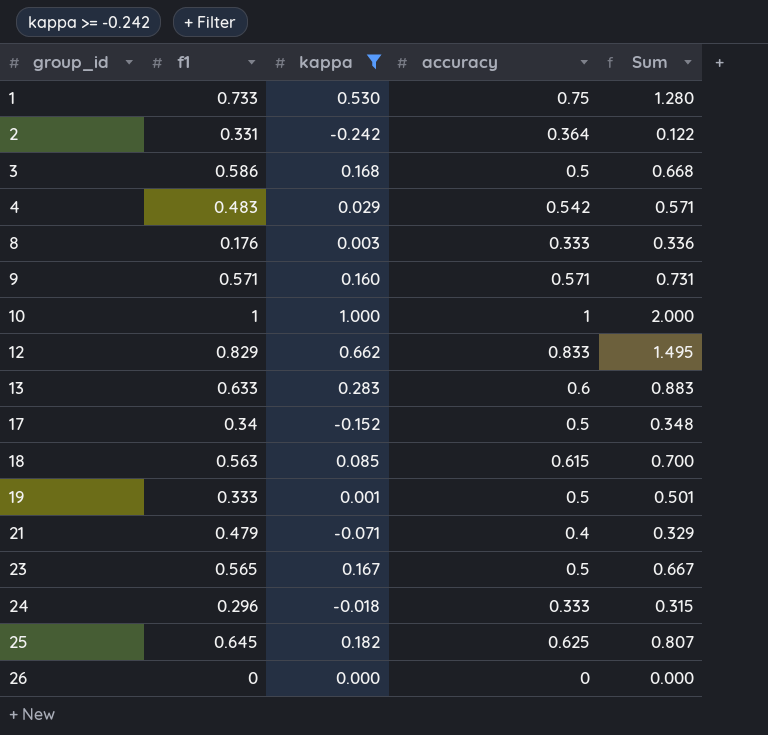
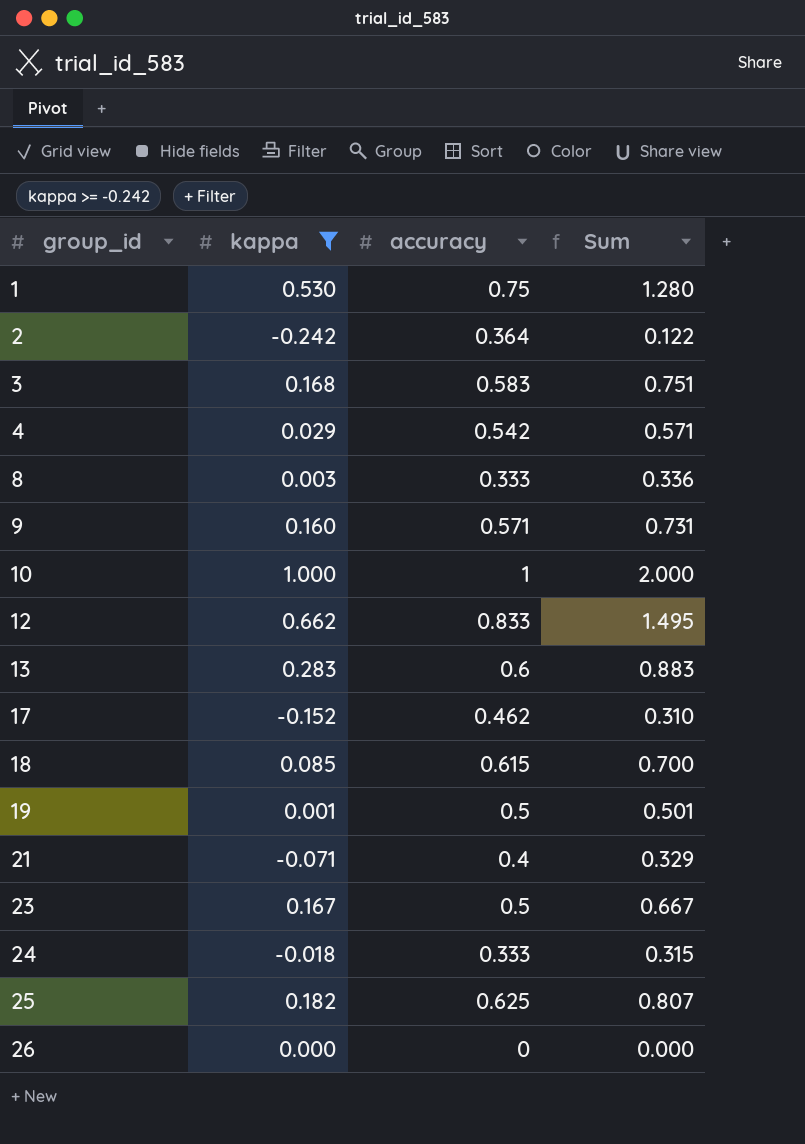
column f1 | position: 2 -> none
3 | accuracy: 0.5 -> 0.583
3 | Sum: 0.668 -> 0.751
17 | accuracy: 0.5 -> 0.462
17 | Sum: 0.348 -> 0.310

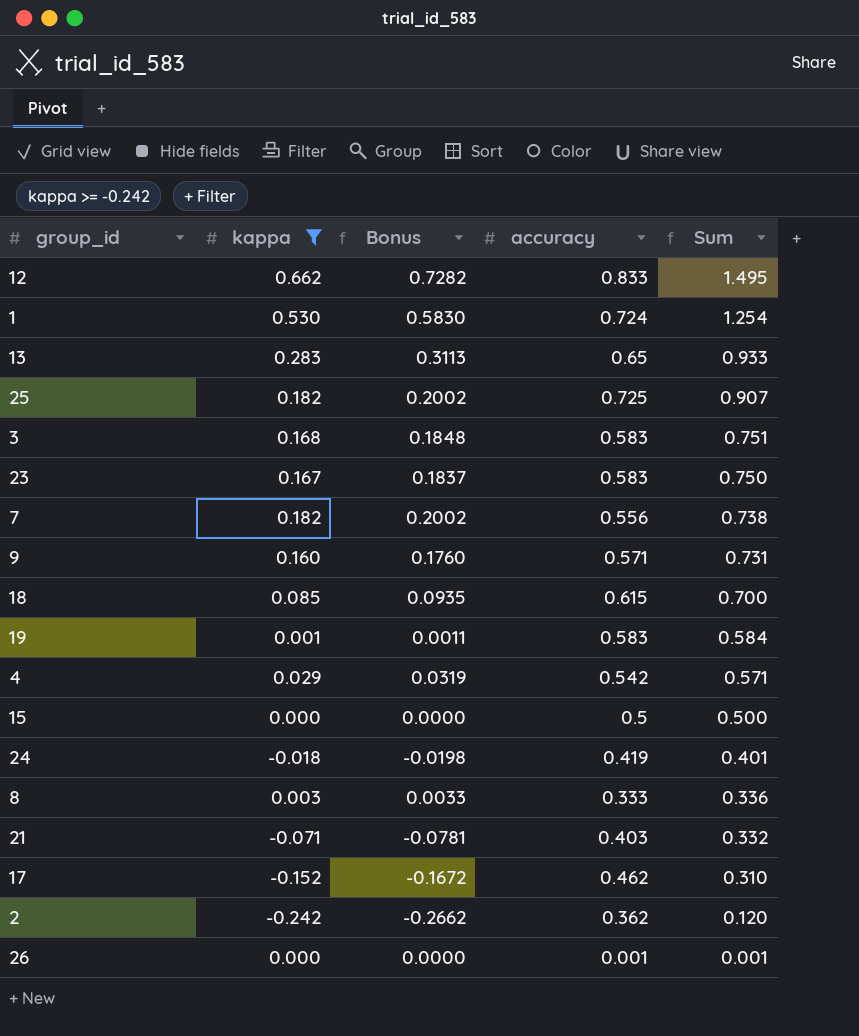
row order: group_id ascending -> Sum descending
column Bonus | formula: none -> [kappa] * 1.1
row 10: 1.000 | 1 | 2.000 -> none
1 | accuracy: 0.75 -> 0.724
1 | Sum: 1.280 -> 1.254
13 | accuracy: 0.6 -> 0.65
13 | Sum: 0.883 -> 0.933
25 | accuracy: 0.625 -> 0.725
25 | Sum: 0.807 -> 0.907
23 | accuracy: 0.5 -> 0.583
23 | Sum: 0.667 -> 0.750
row 7: none -> 0.182 | 0.2002 | 0.556 | 0.738
19 | accuracy: 0.5 -> 0.583
19 | Sum: 0.501 -> 0.584
row 15: none -> 0.000 | 0.0000 | 0.5 | 0.500
24 | accuracy: 0.333 -> 0.419
24 | Sum: 0.315 -> 0.401
21 | accuracy: 0.4 -> 0.403
21 | Sum: 0.329 -> 0.332
2 | accuracy: 0.364 -> 0.362
2 | Sum: 0.122 -> 0.120
26 | accuracy: 0 -> 0.001
26 | Sum: 0.000 -> 0.001

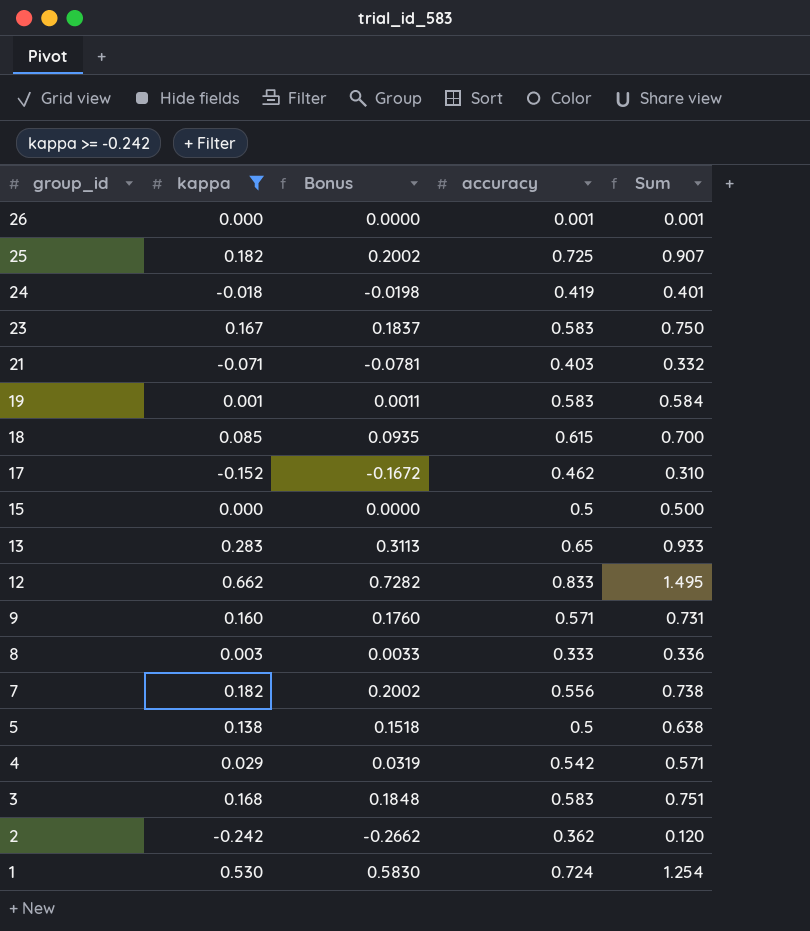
row order: Sum descending -> group_id descending
row 5: none -> 0.138 | 0.1518 | 0.5 | 0.638

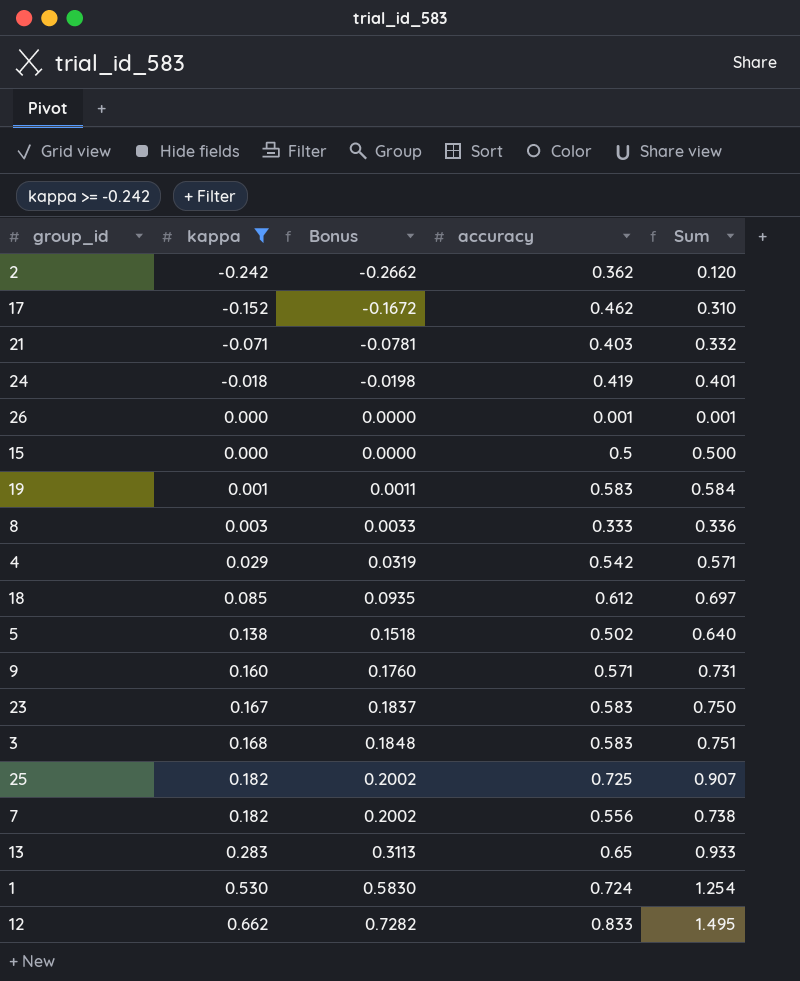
row order: group_id descending -> kappa ascending
18 | accuracy: 0.615 -> 0.612
18 | Sum: 0.700 -> 0.697
5 | accuracy: 0.5 -> 0.502
5 | Sum: 0.638 -> 0.640

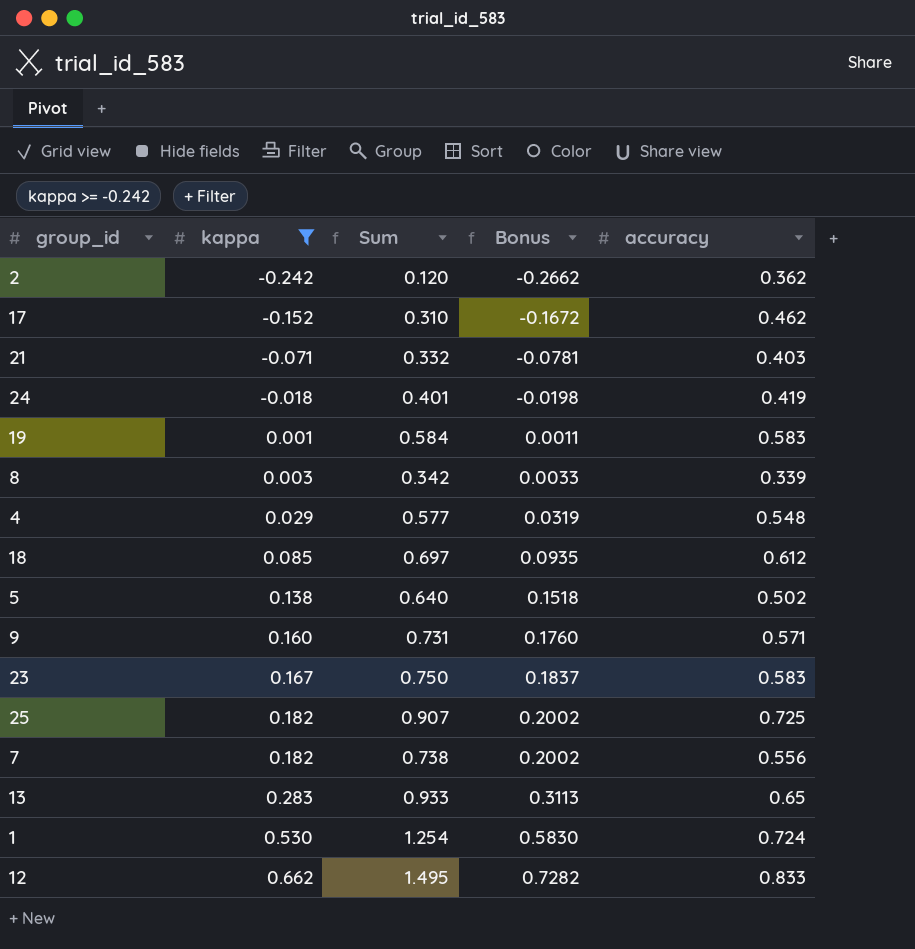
column Sum | position: 5 -> 3
row 26: 0.000 | 0.0000 | 0.001 | 0.001 -> none
row 15: 0.000 | 0.0000 | 0.5 | 0.500 -> none
row 3: 0.168 | 0.1848 | 0.583 | 0.751 -> none
8 | Sum: 0.336 -> 0.342
8 | accuracy: 0.333 -> 0.339
4 | Sum: 0.571 -> 0.577
4 | accuracy: 0.542 -> 0.548

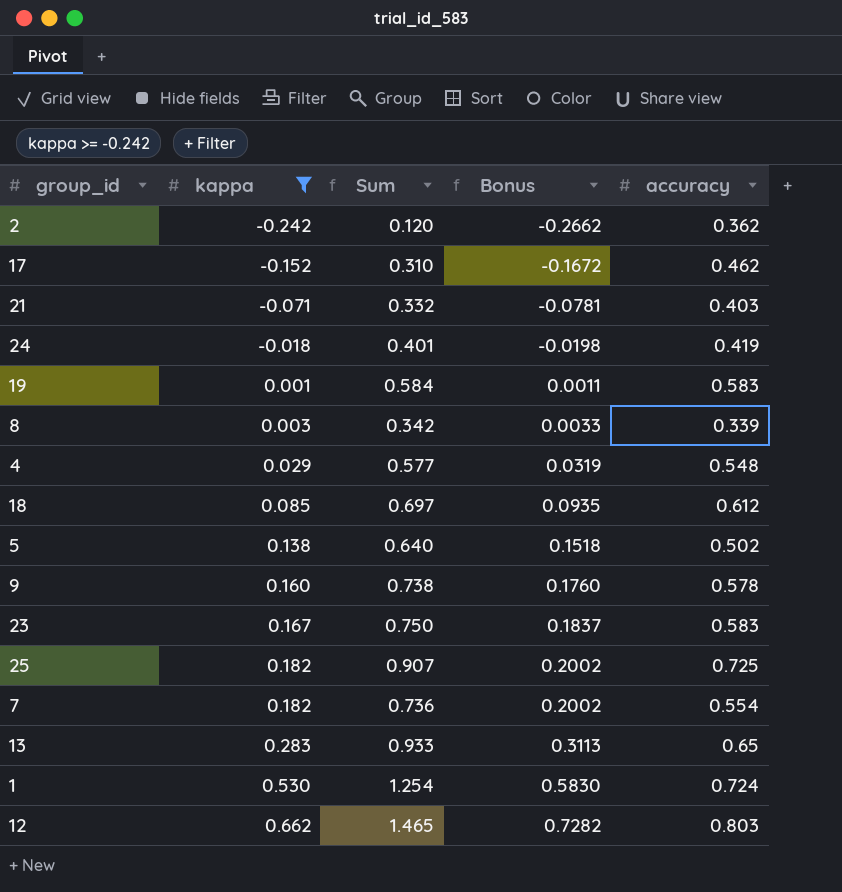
9 | Sum: 0.731 -> 0.738
9 | accuracy: 0.571 -> 0.578
7 | Sum: 0.738 -> 0.736
7 | accuracy: 0.556 -> 0.554
12 | Sum: 1.495 -> 1.465
12 | accuracy: 0.833 -> 0.803

